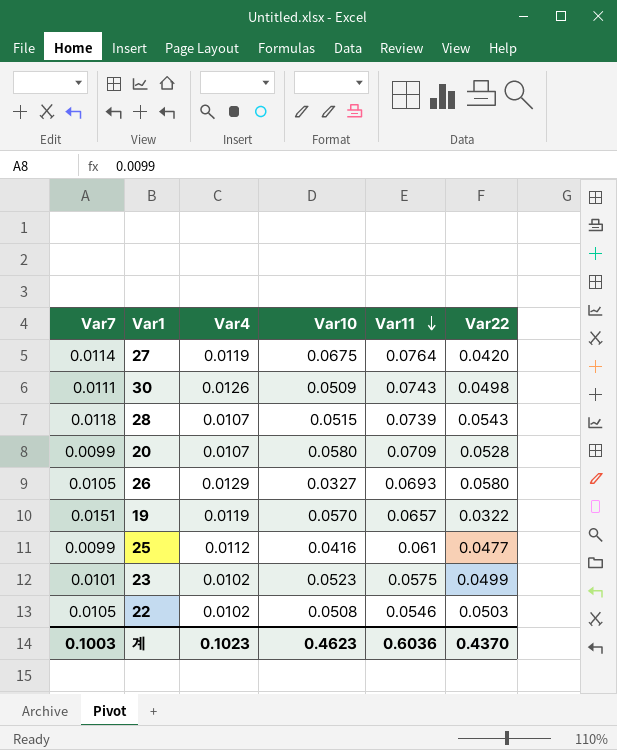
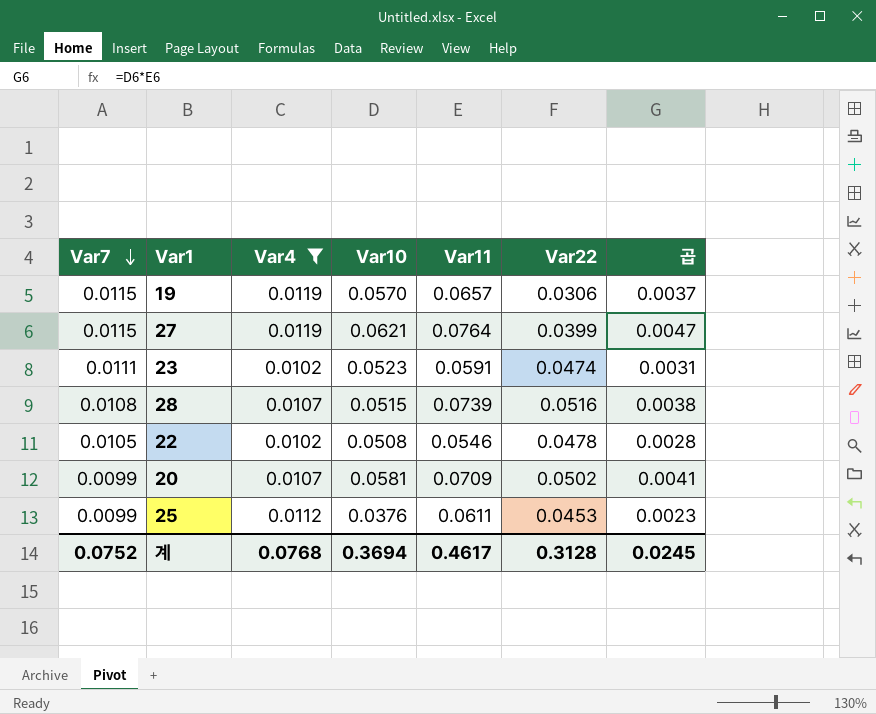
filter: none -> Var4 <= 0.0119
row order: Var11 descending -> Var7 descending
column 곱 | formula: none -> [Var10] * [Var11]
19 | Var7: 0.0151 -> 0.0115
19 | Var22: 0.0322 -> 0.0306
27 | Var7: 0.0114 -> 0.0115
27 | Var10: 0.0675 -> 0.0621
27 | Var22: 0.0420 -> 0.0399
23 | Var7: 0.0101 -> 0.0111
23 | Var11: 0.0575 -> 0.0591
23 | Var22: 0.0499 -> 0.0474
28 | Var7: 0.0118 -> 0.0108
28 | Var22: 0.0543 -> 0.0516
22 | Var22: 0.0503 -> 0.0478
20 | Var10: 0.0580 -> 0.0581
20 | Var22: 0.0528 -> 0.0502
25 | Var10: 0.0416 -> 0.0376
25 | Var11: 0.061 -> 0.0611
25 | Var22: 0.0477 -> 0.0453
계 | Var7: 0.1003 -> 0.0752
계 | Var4: 0.1023 -> 0.0768
계 | Var10: 0.4623 -> 0.3694
계 | Var11: 0.6036 -> 0.4617
계 | Var22: 0.4370 -> 0.3128

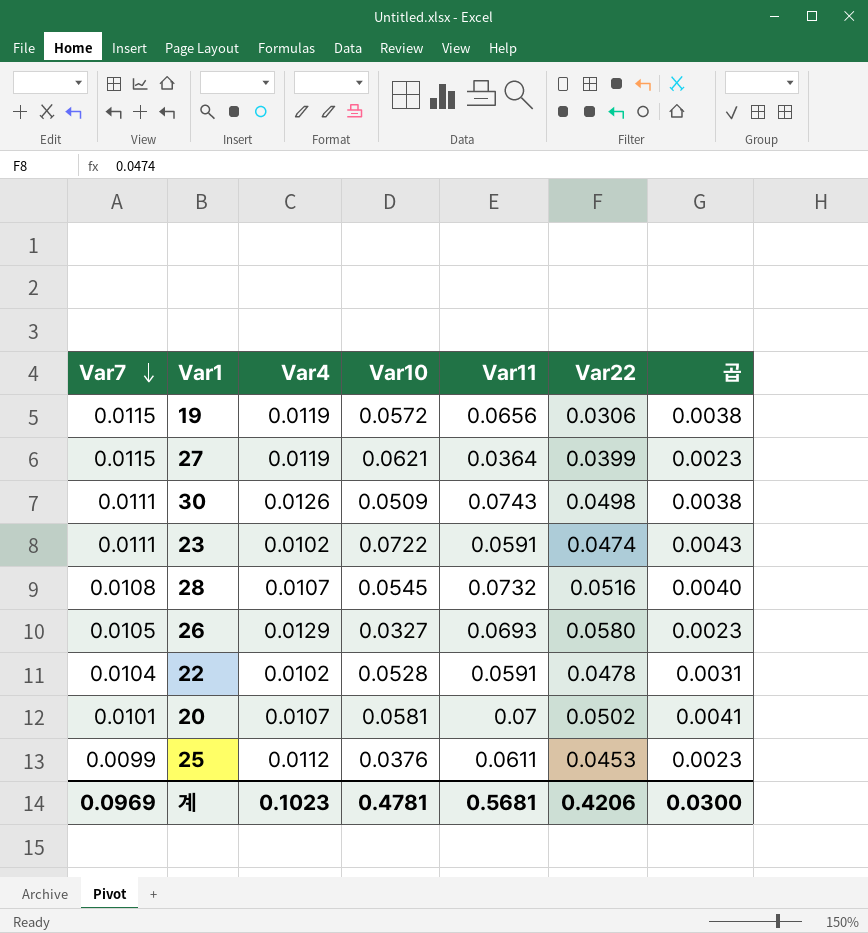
filter: Var4 <= 0.0119 -> none
19 | Var10: 0.0570 -> 0.0572
19 | Var11: 0.0657 -> 0.0656
19 | 곱: 0.0037 -> 0.0038
27 | Var11: 0.0764 -> 0.0364
27 | 곱: 0.0047 -> 0.0023
23 | Var10: 0.0523 -> 0.0722
23 | 곱: 0.0031 -> 0.0043
28 | Var10: 0.0515 -> 0.0545
28 | Var11: 0.0739 -> 0.0732
28 | 곱: 0.0038 -> 0.0040
22 | Var7: 0.0105 -> 0.0104
22 | Var10: 0.0508 -> 0.0528
22 | Var11: 0.0546 -> 0.0591
22 | 곱: 0.0028 -> 0.0031
20 | Var7: 0.0099 -> 0.0101
20 | Var11: 0.0709 -> 0.07
계 | Var7: 0.0752 -> 0.0969
계 | Var4: 0.0768 -> 0.1023
계 | Var10: 0.3694 -> 0.4781
계 | Var11: 0.4617 -> 0.5681
계 | Var22: 0.3128 -> 0.4206
계 | 곱: 0.0245 -> 0.0300

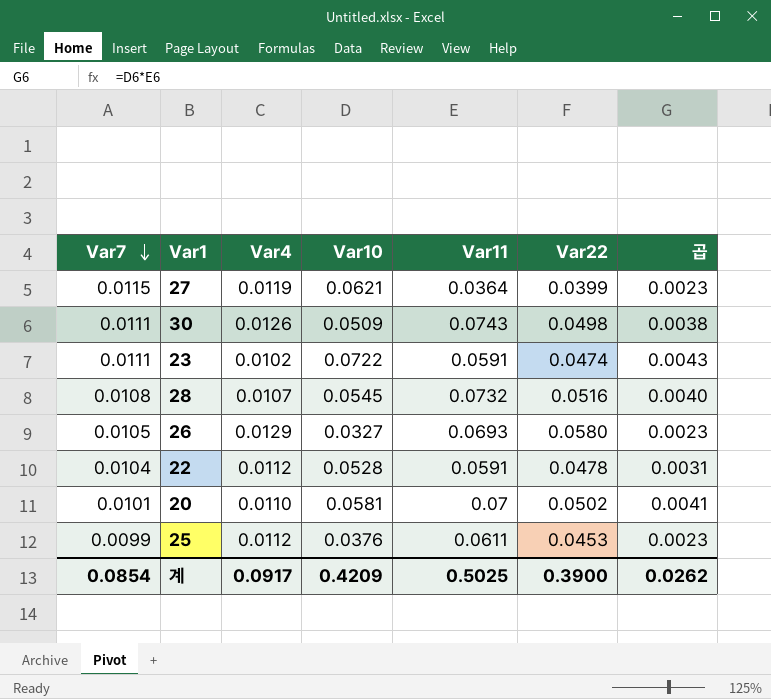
row 19: 0.0115 | 0.0119 | 0.0572 | 0.0656 | 0.0306 | 0.0038 -> none
22 | Var4: 0.0102 -> 0.0112
20 | Var4: 0.0107 -> 0.0110
계 | Var7: 0.0969 -> 0.0854
계 | Var4: 0.1023 -> 0.0917
계 | Var10: 0.4781 -> 0.4209
계 | Var11: 0.5681 -> 0.5025
계 | Var22: 0.4206 -> 0.3900
계 | 곱: 0.0300 -> 0.0262

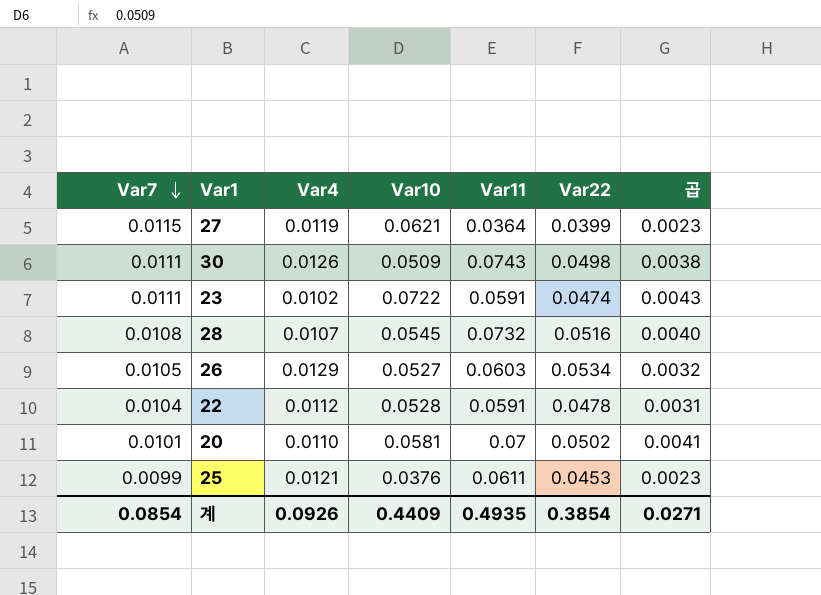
26 | Var10: 0.0327 -> 0.0527
26 | Var11: 0.0693 -> 0.0603
26 | Var22: 0.0580 -> 0.0534
26 | 곱: 0.0023 -> 0.0032
25 | Var4: 0.0112 -> 0.0121
계 | Var4: 0.0917 -> 0.0926
계 | Var10: 0.4209 -> 0.4409
계 | Var11: 0.5025 -> 0.4935
계 | Var22: 0.3900 -> 0.3854
계 | 곱: 0.0262 -> 0.0271

